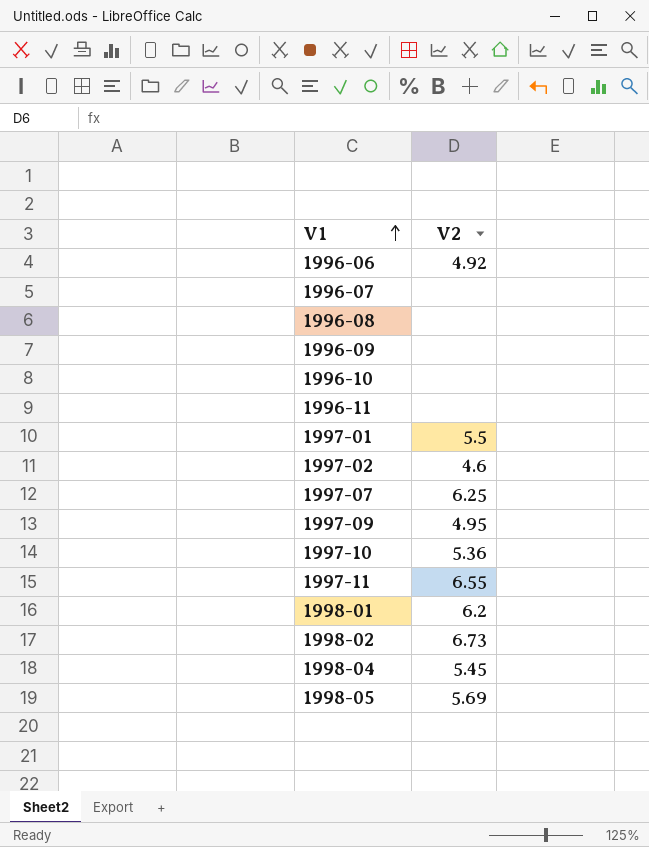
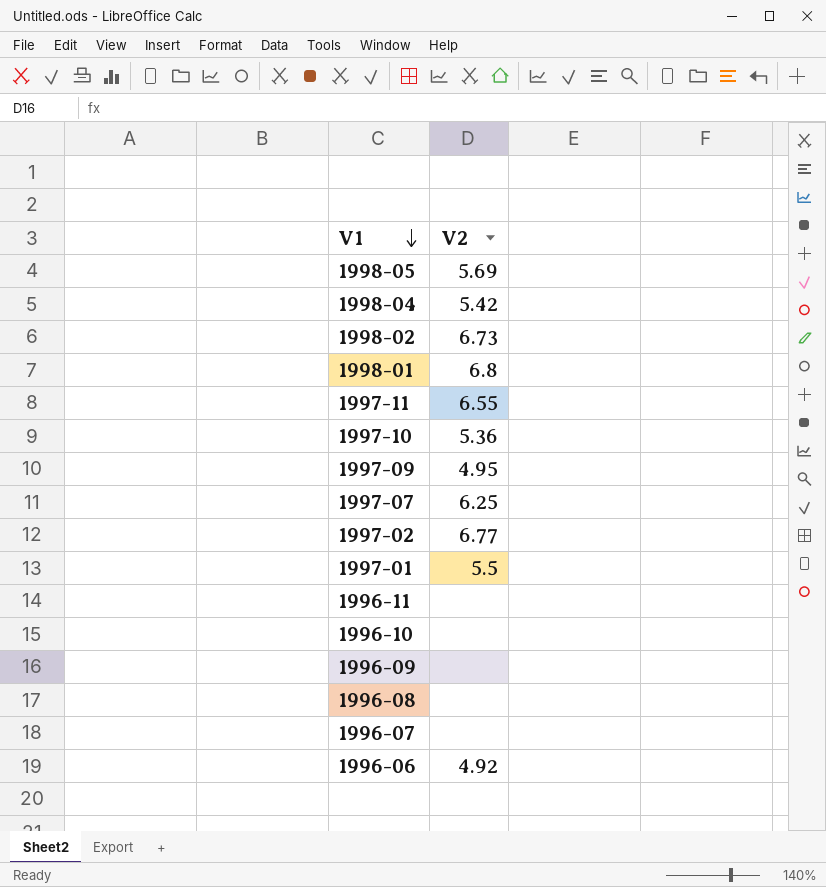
row order: V1 ascending -> V1 descending
1998-04 | V2: 5.45 -> 5.42
1998-01 | V2: 6.2 -> 6.8
1997-02 | V2: 4.6 -> 6.77

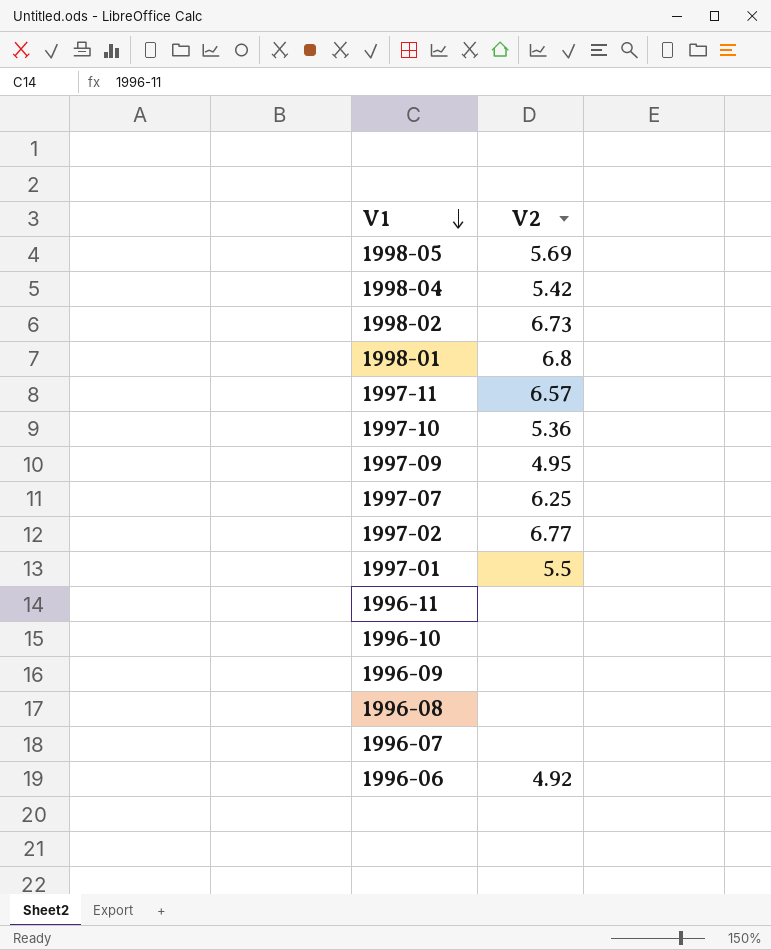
1997-11 | V2: 6.55 -> 6.57

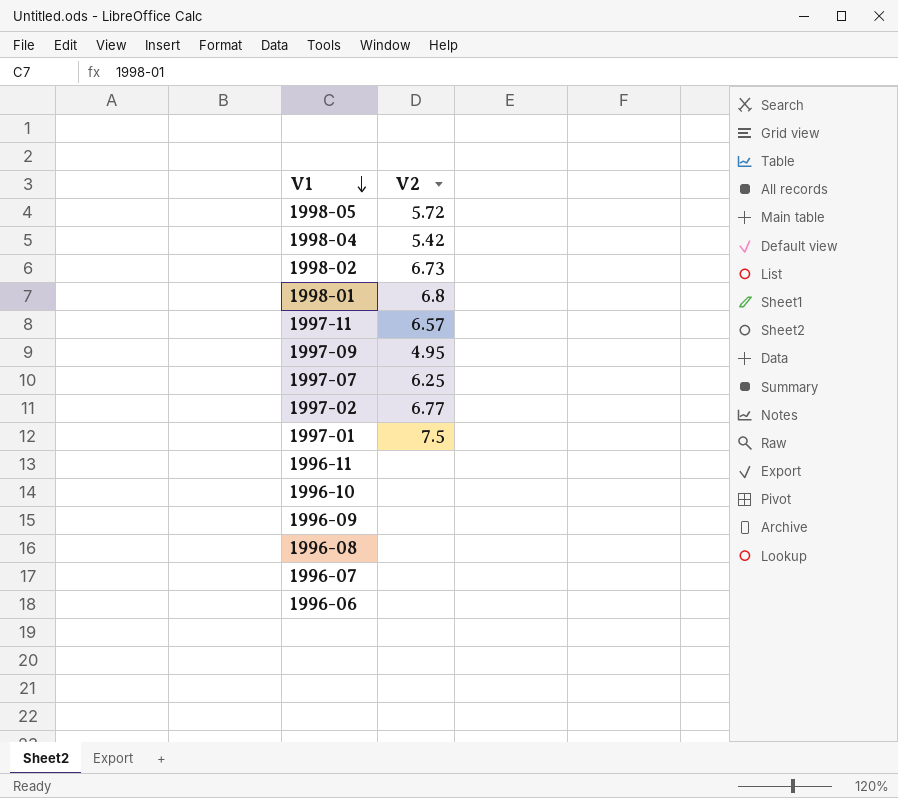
row 1997-10: 5.36 -> none
1998-05 | V2: 5.69 -> 5.72
1997-01 | V2: 5.5 -> 7.5
1996-06 | V2: 4.92 -> none

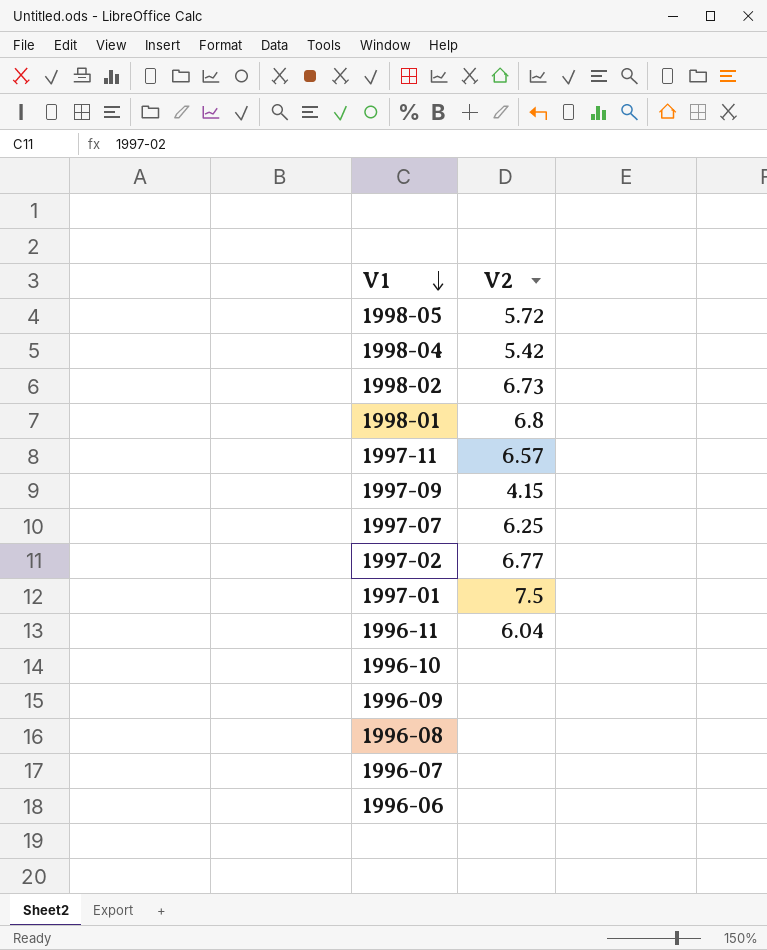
1997-09 | V2: 4.95 -> 4.15
1996-11 | V2: none -> 6.04

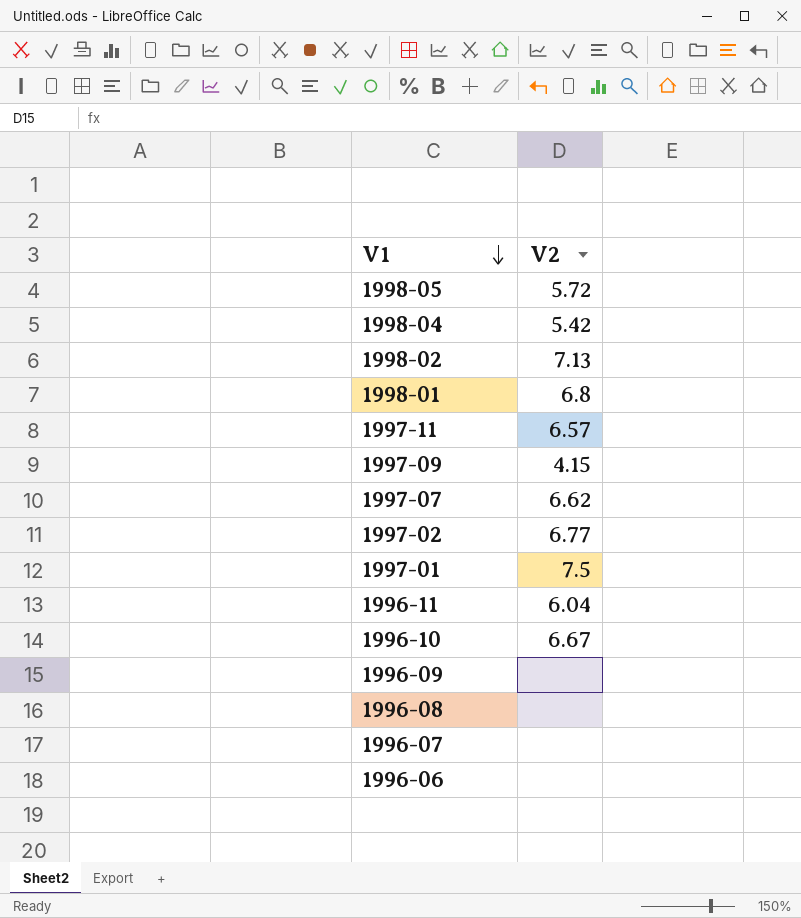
1998-02 | V2: 6.73 -> 7.13
1997-07 | V2: 6.25 -> 6.62
1996-10 | V2: none -> 6.67

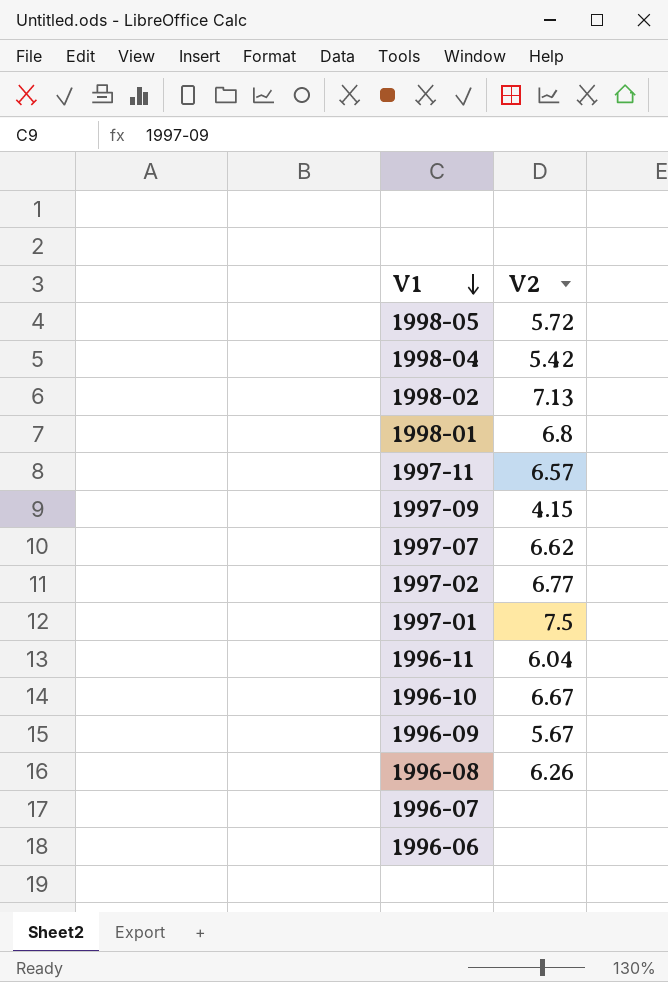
1996-09 | V2: none -> 5.67
1996-08 | V2: none -> 6.26

